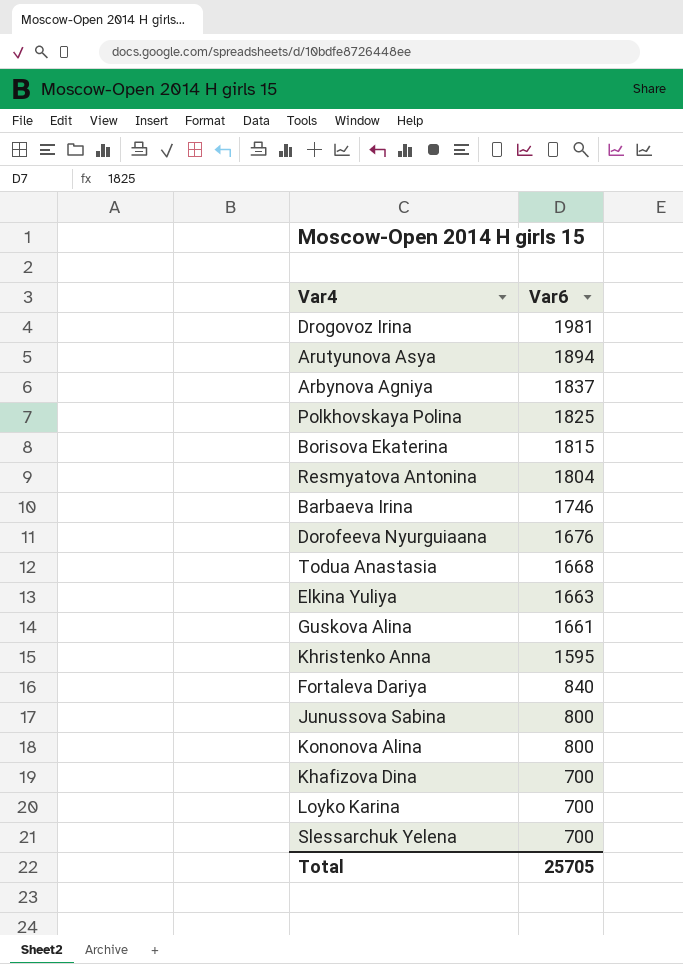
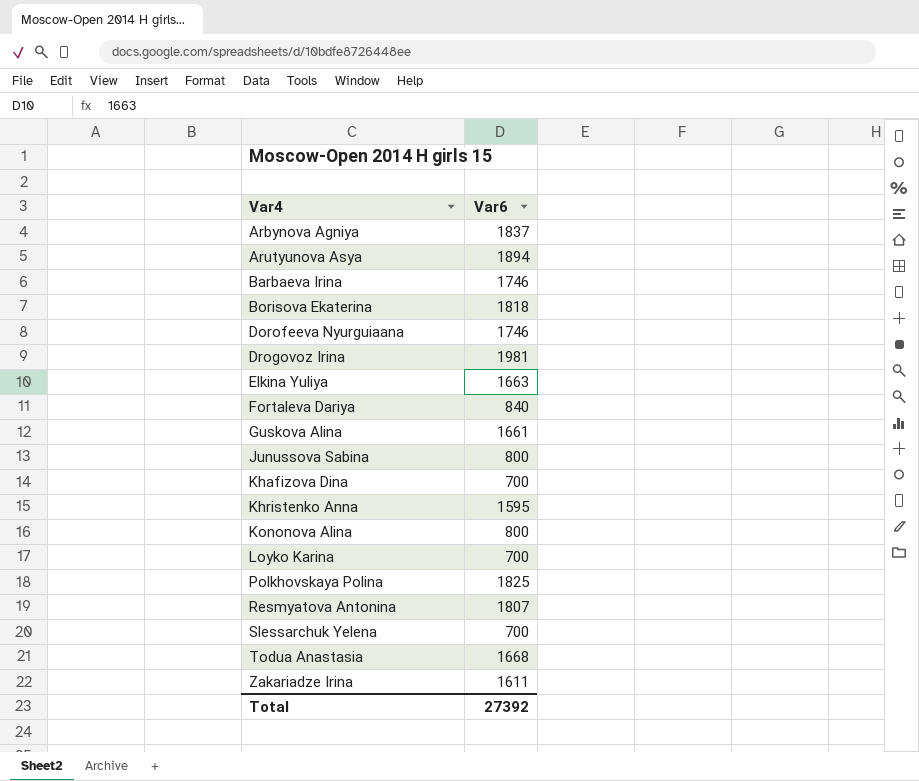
row order: Var6 descending -> Var4 ascending
Borisova Ekaterina | Var6: 1815 -> 1818
Dorofeeva Nyurguiaana | Var6: 1676 -> 1746
Resmyatova Antonina | Var6: 1804 -> 1807
row Zakariadze Irina: none -> 1611
Total | Var6: 25705 -> 27392

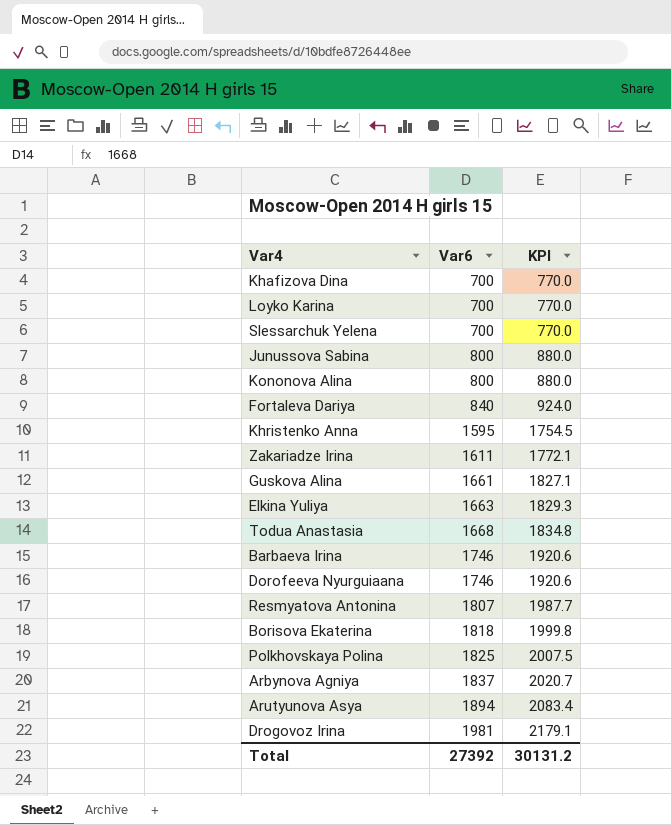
row order: Var4 ascending -> Var6 ascending
column KPI | formula: none -> [Var6] * 1.1

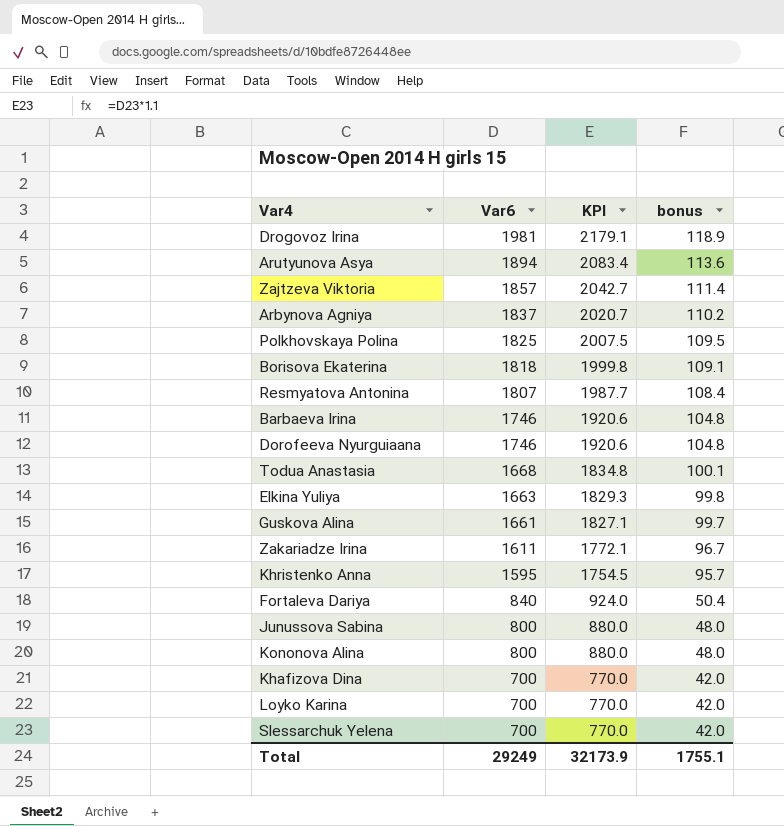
row order: Var6 ascending -> Var6 descending
column bonus | formula: none -> [Var6] * 0.06
row Zajtzeva Viktoria: none -> 1857 | 2042.7 | 111.4
Total | Var6: 27392 -> 29249
Total | KPI: 30131.2 -> 32173.9

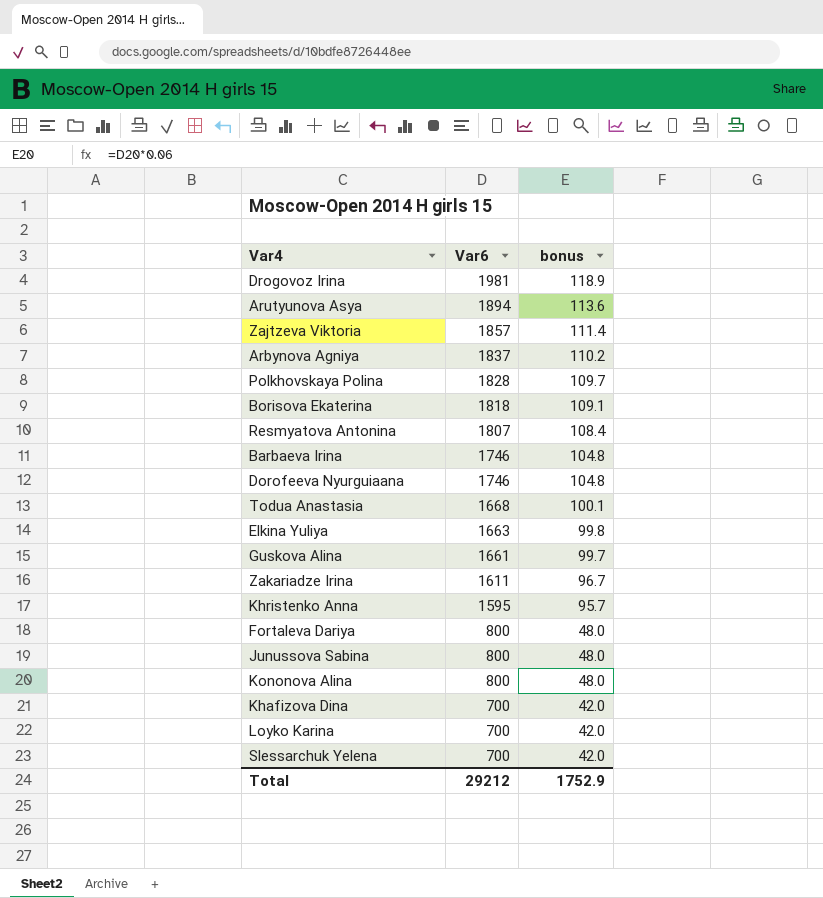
column KPI | formula: [Var6] * 1.1 -> none
Polkhovskaya Polina | Var6: 1825 -> 1828
Polkhovskaya Polina | bonus: 109.5 -> 109.7
Fortaleva Dariya | Var6: 840 -> 800
Fortaleva Dariya | bonus: 50.4 -> 48.0
Total | Var6: 29249 -> 29212
Total | bonus: 1755.1 -> 1752.9

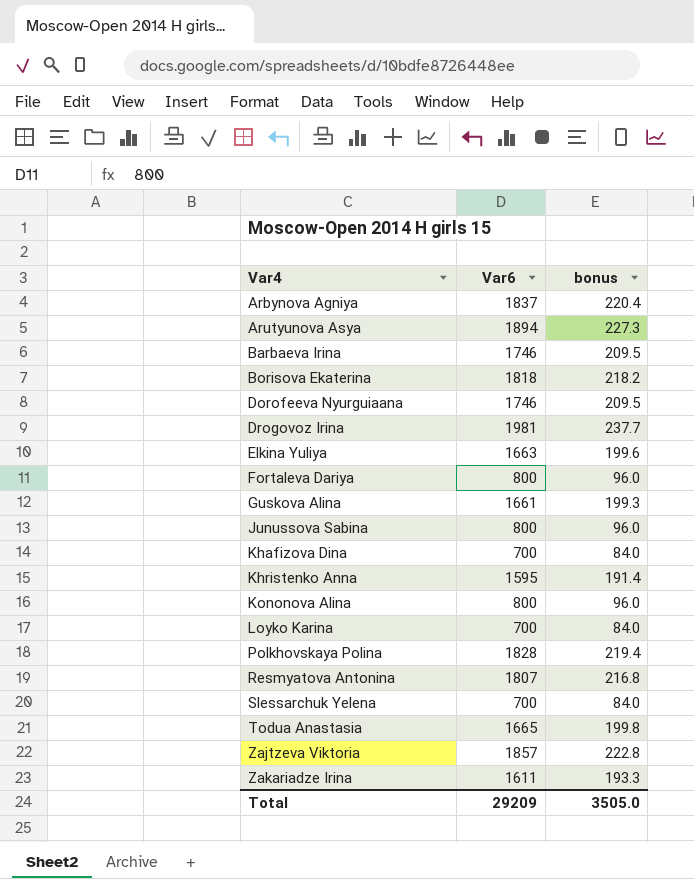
row order: Var6 descending -> Var4 ascending
column bonus | formula: [Var6] * 0.06 -> [Var6] * 0.12
Todua Anastasia | Var6: 1668 -> 1665
Total | Var6: 29212 -> 29209
Total | bonus: 1752.9 -> 3505.0

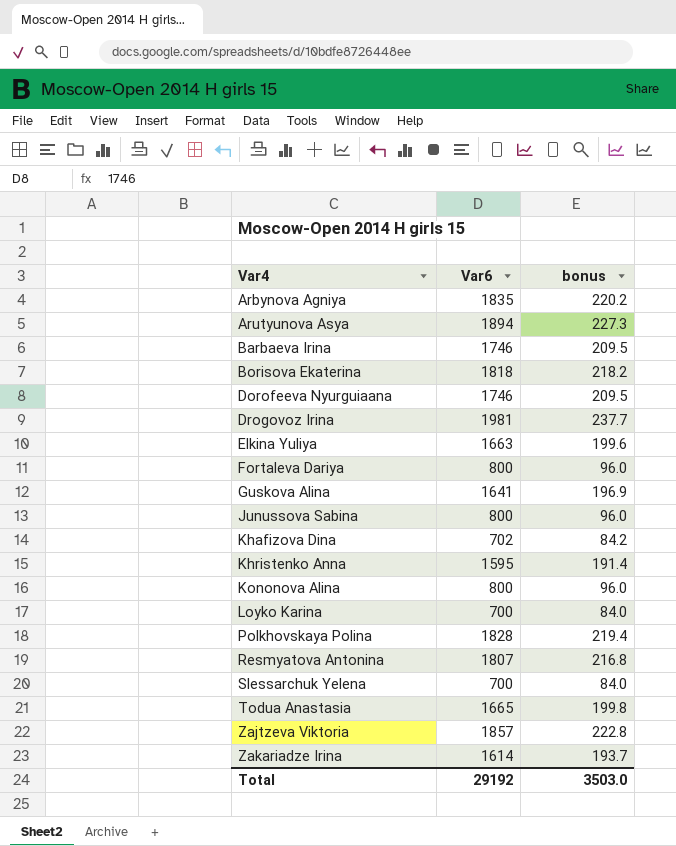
Arbynova Agniya | Var6: 1837 -> 1835
Arbynova Agniya | bonus: 220.4 -> 220.2
Guskova Alina | Var6: 1661 -> 1641
Guskova Alina | bonus: 199.3 -> 196.9
Khafizova Dina | Var6: 700 -> 702
Khafizova Dina | bonus: 84.0 -> 84.2
Zakariadze Irina | Var6: 1611 -> 1614
Zakariadze Irina | bonus: 193.3 -> 193.7
Total | Var6: 29209 -> 29192
Total | bonus: 3505.0 -> 3503.0

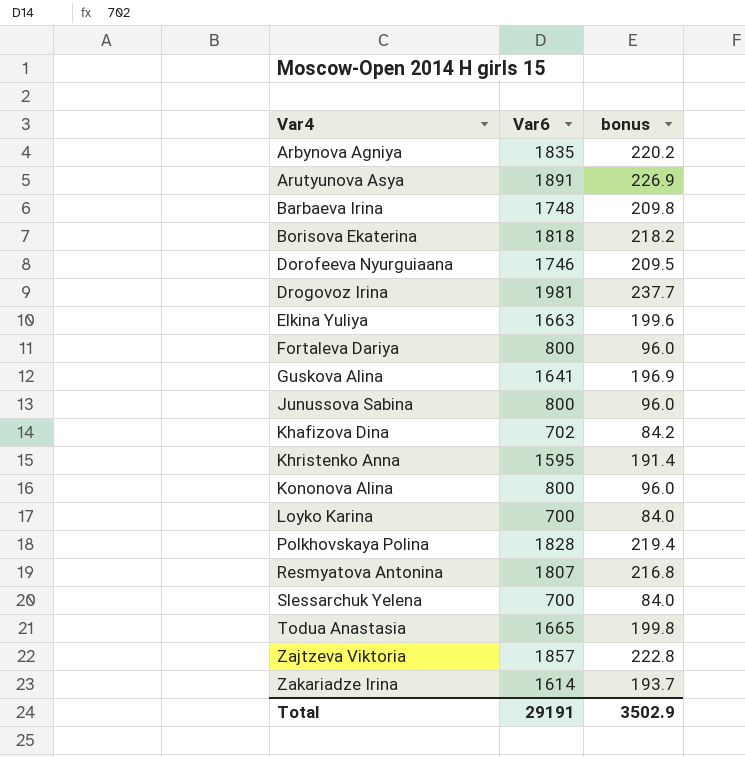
Arutyunova Asya | Var6: 1894 -> 1891
Arutyunova Asya | bonus: 227.3 -> 226.9
Barbaeva Irina | Var6: 1746 -> 1748
Barbaeva Irina | bonus: 209.5 -> 209.8
Total | Var6: 29192 -> 29191
Total | bonus: 3503.0 -> 3502.9

